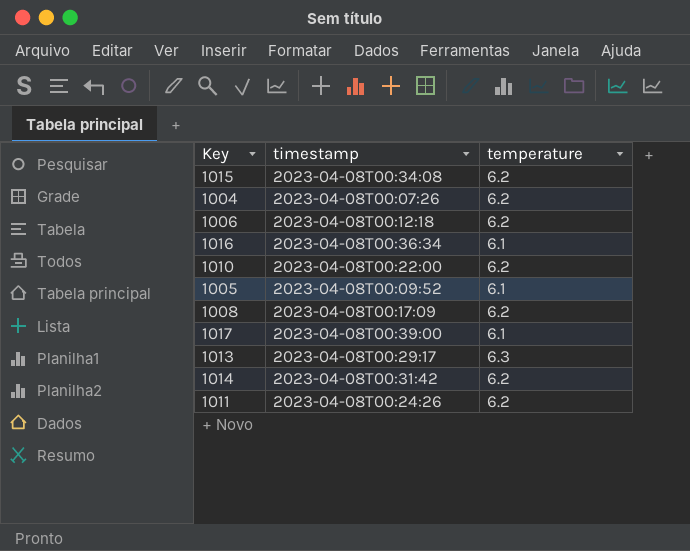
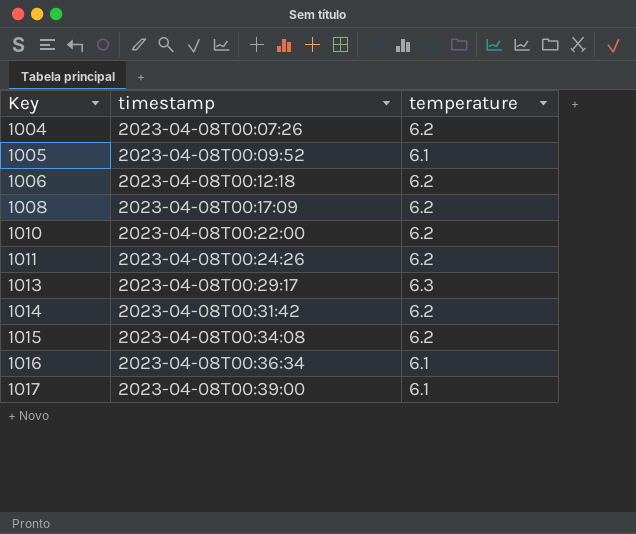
row order: none -> Key ascending

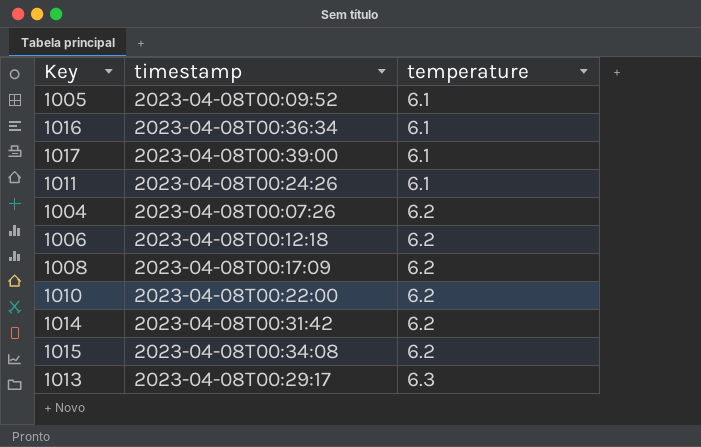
row order: Key ascending -> temperature ascending
1011 | temperature: 6.2 -> 6.1

